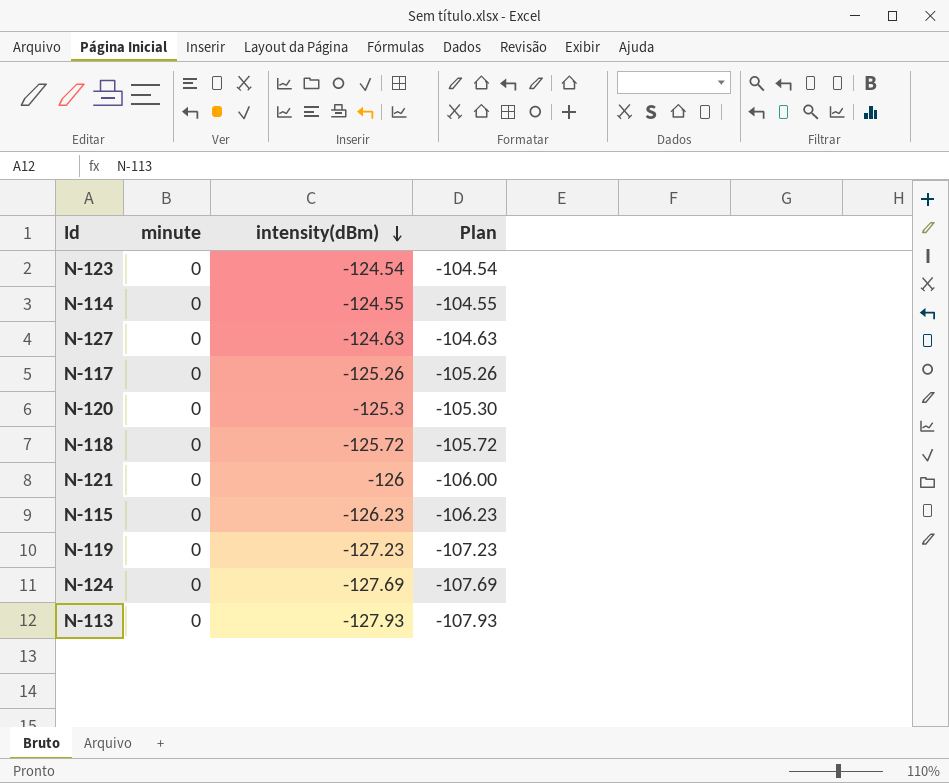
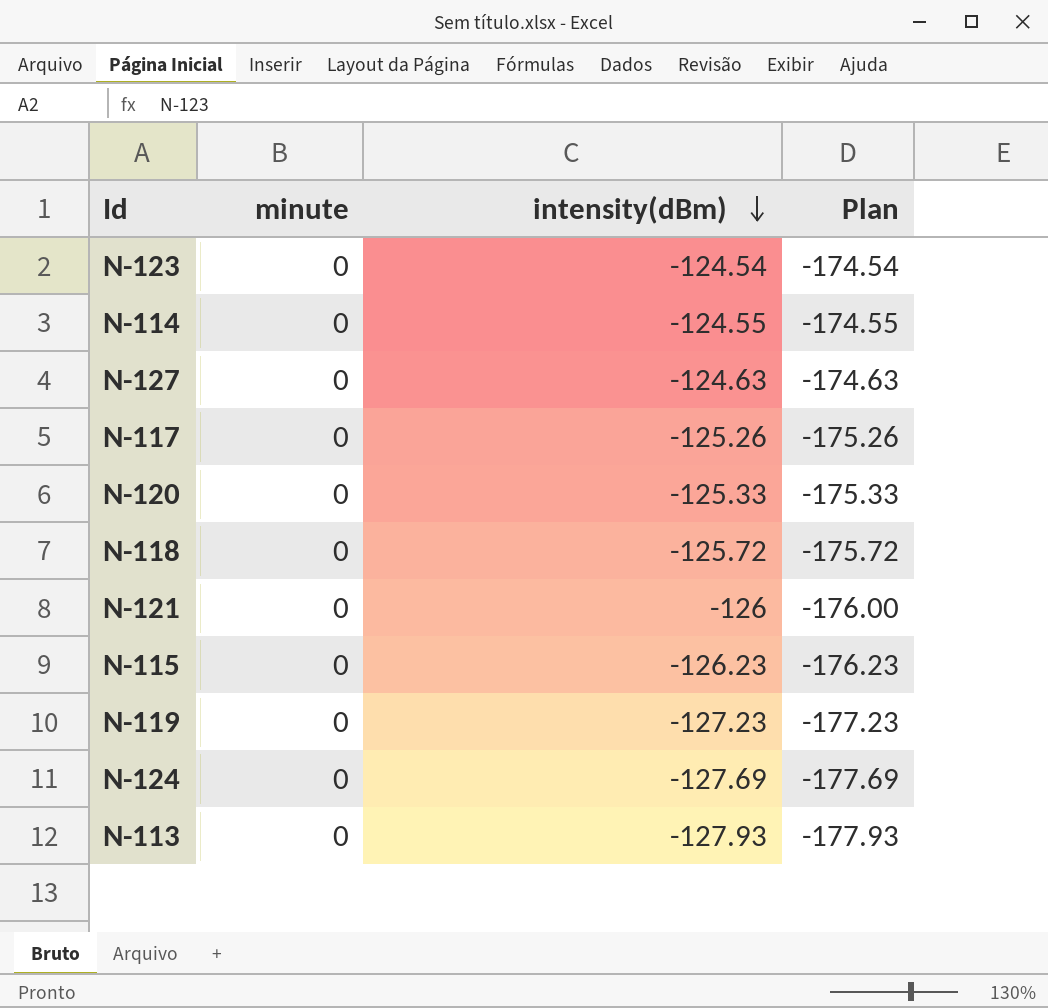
column Plan | formula: [intensity(dBm)] + 20 -> [intensity(dBm)] - 50
N-120 | intensity(dBm): -125.3 -> -125.33

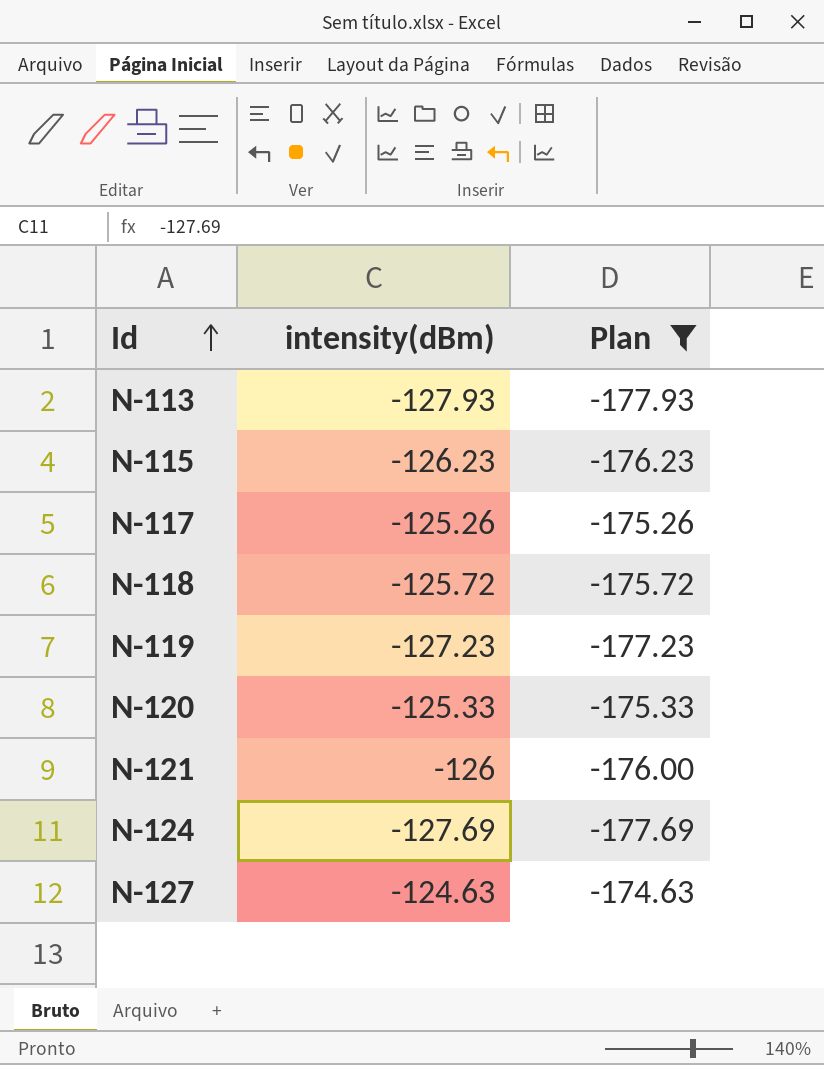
filter: none -> Plan <= -174.63
row order: intensity(dBm) descending -> Id ascending
column minute | position: 2 -> none

